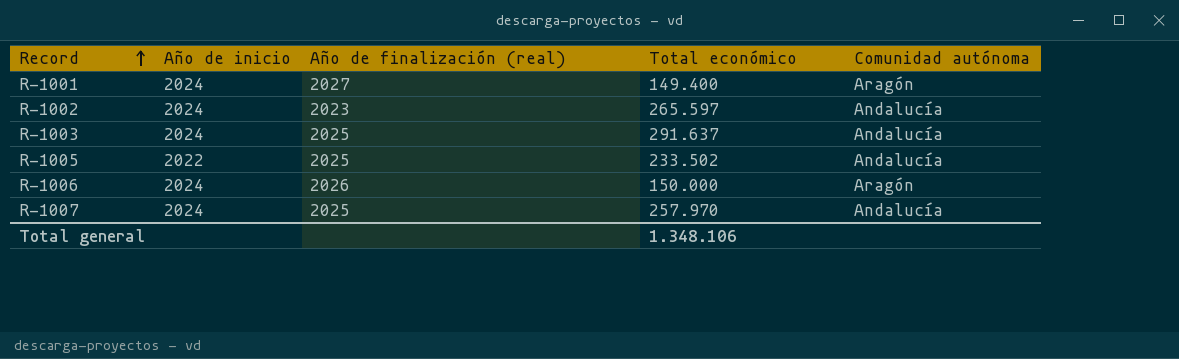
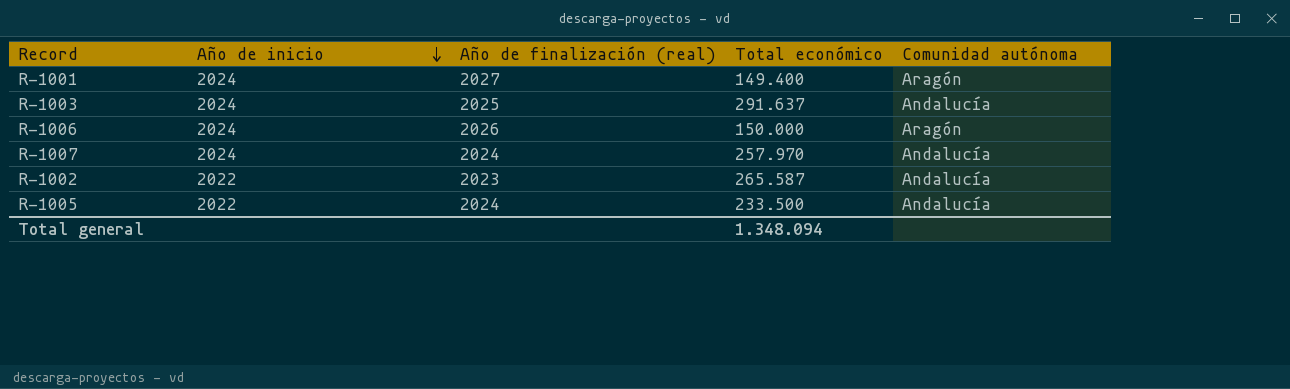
row order: Record ascending -> Año de inicio descending
R-1007 | Año de finalización (real): 2025 -> 2024
R-1002 | Año de inicio: 2024 -> 2022
R-1002 | Total económico: 265.597 -> 265.587
R-1005 | Año de finalización (real): 2025 -> 2024
R-1005 | Total económico: 233.502 -> 233.500
Total general | Total económico: 1.348.106 -> 1.348.094

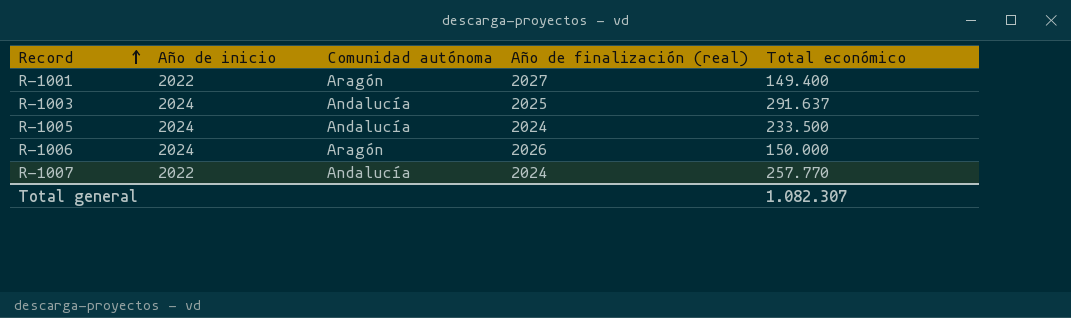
row order: Año de inicio descending -> Record ascending
column Comunidad autónoma | position: 5 -> 3
row R-1002: 2022 | 2023 | 265.587 | Andalucía -> none
R-1001 | Año de inicio: 2024 -> 2022
R-1005 | Año de inicio: 2022 -> 2024
R-1007 | Año de inicio: 2024 -> 2022
R-1007 | Total económico: 257.970 -> 257.770
Total general | Total económico: 1.348.094 -> 1.082.307

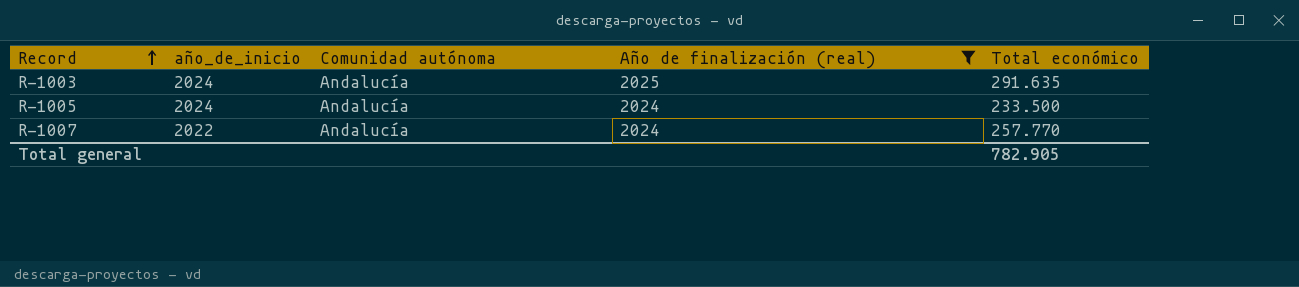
filter: none -> Año de finalización (real) <= 2025
column name: Año de inicio -> año_de_inicio
R-1003 | Total económico: 291.637 -> 291.635
Total general | Total económico: 1.082.307 -> 782.905

